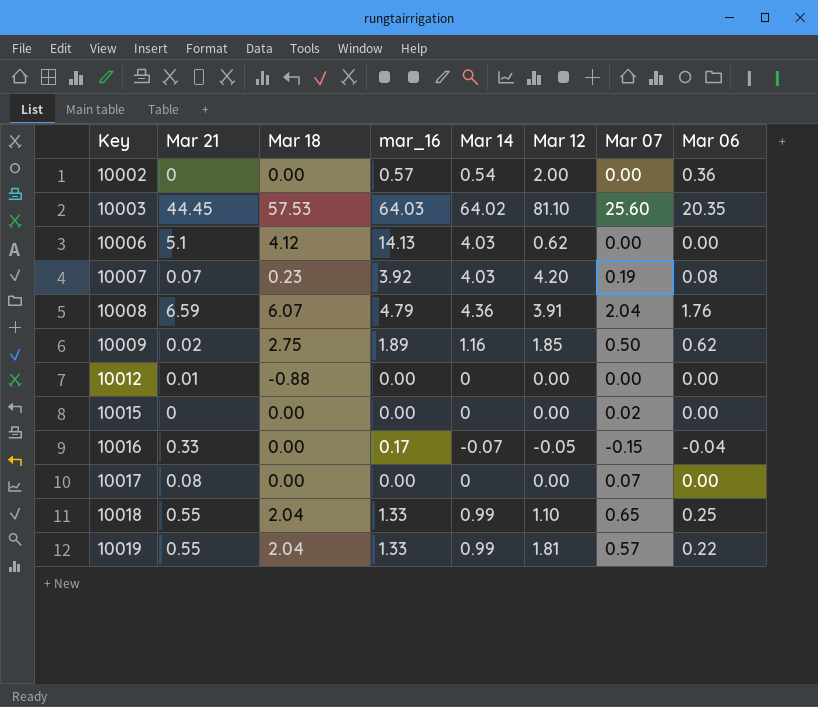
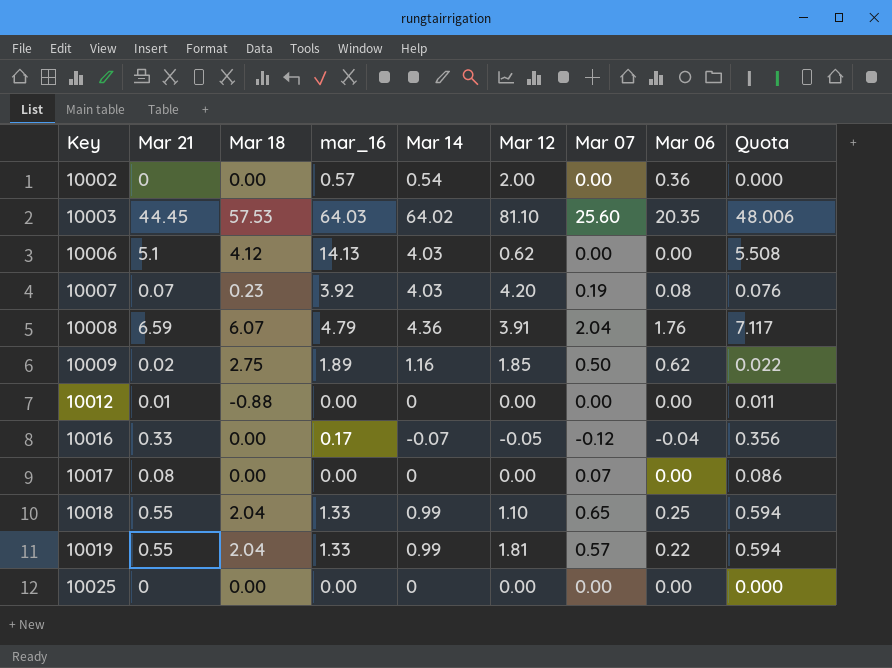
column Quota | formula: none -> [Mar 21] * 1.08
row 10015: 0 | 0.00 | 0.00 | 0 | 0.00 | 0.02 | 0.00 -> none
10016 | Mar 07: -0.15 -> -0.12
row 10025: none -> 0 | 0.00 | 0.00 | 0 | 0.00 | 0.00 | 0.00 | 0.000

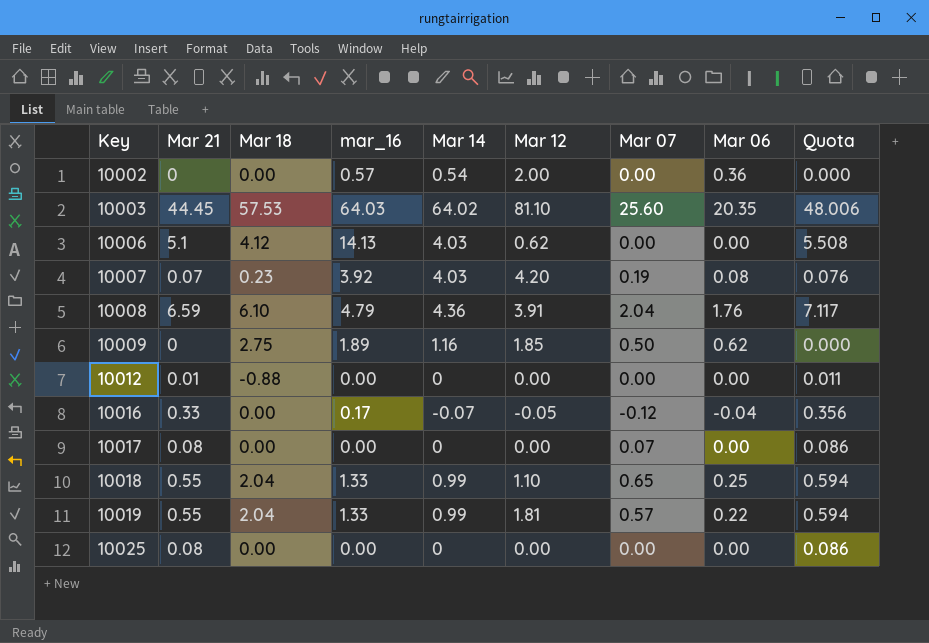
10008 | Mar 18: 6.07 -> 6.10
10009 | Mar 21: 0.02 -> 0
10009 | Quota: 0.022 -> 0.000
10025 | Mar 21: 0 -> 0.08
10025 | Quota: 0.000 -> 0.086

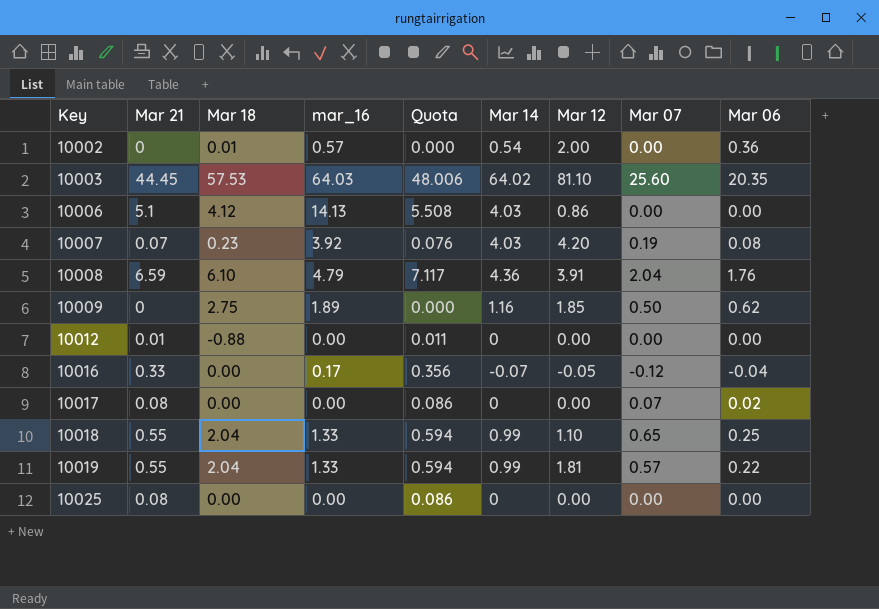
column Quota | position: 9 -> 5
10002 | Mar 18: 0.00 -> 0.01
10006 | Mar 12: 0.62 -> 0.86
10017 | Mar 06: 0.00 -> 0.02

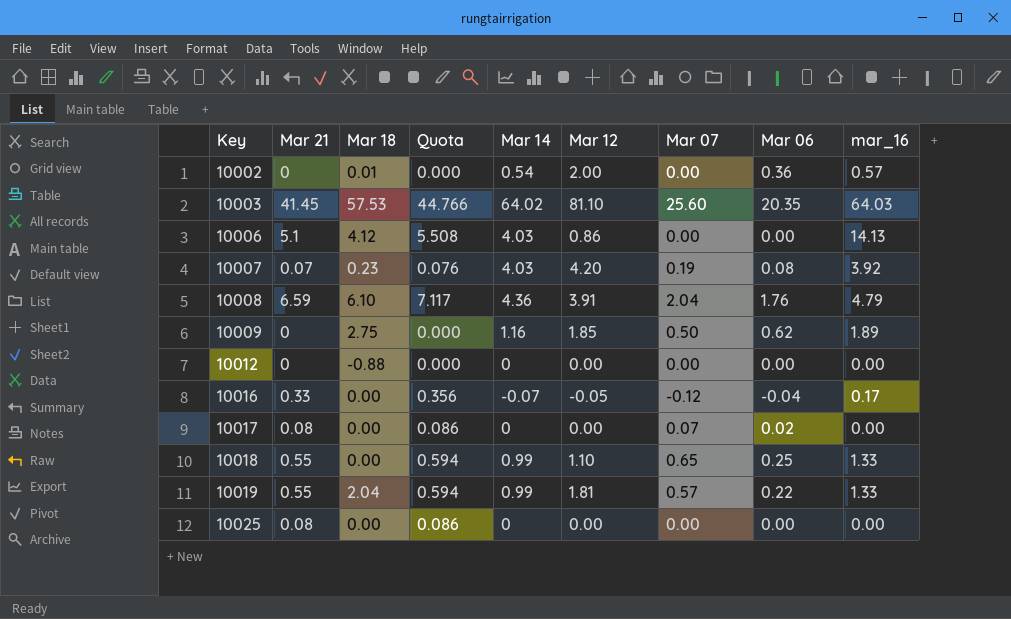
column mar_16 | position: 4 -> 9
10003 | Mar 21: 44.45 -> 41.45
10003 | Quota: 48.006 -> 44.766
10012 | Mar 21: 0.01 -> 0
10012 | Quota: 0.011 -> 0.000
10018 | Mar 18: 2.04 -> 0.00

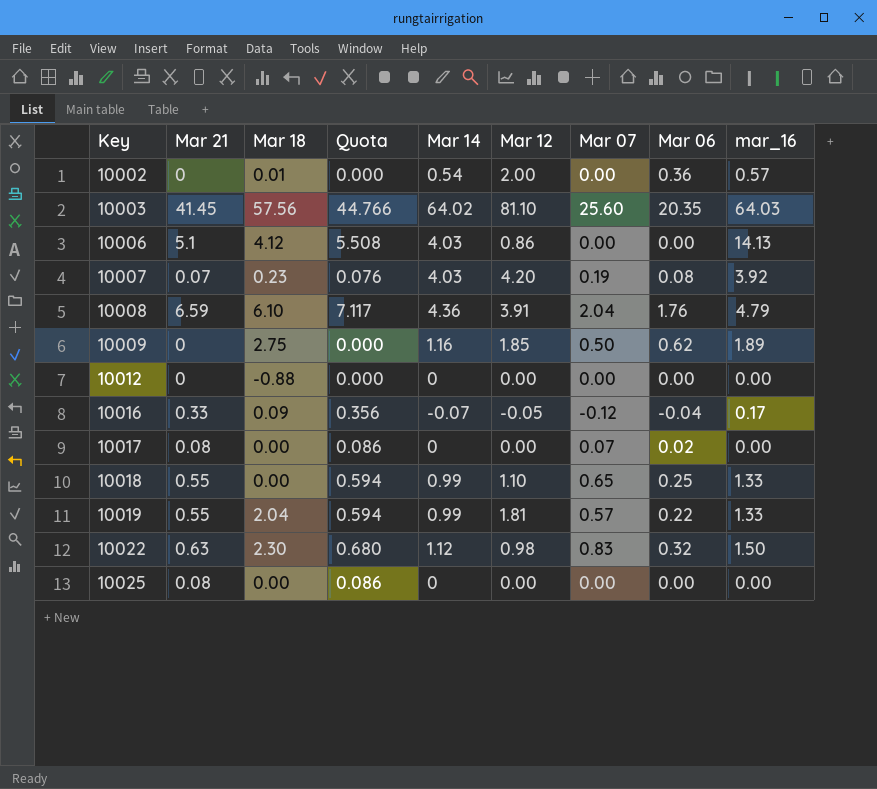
10003 | Mar 18: 57.53 -> 57.56
10016 | Mar 18: 0.00 -> 0.09
row 10022: none -> 0.63 | 2.30 | 0.680 | 1.12 | 0.98 | 0.83 | 0.32 | 1.50

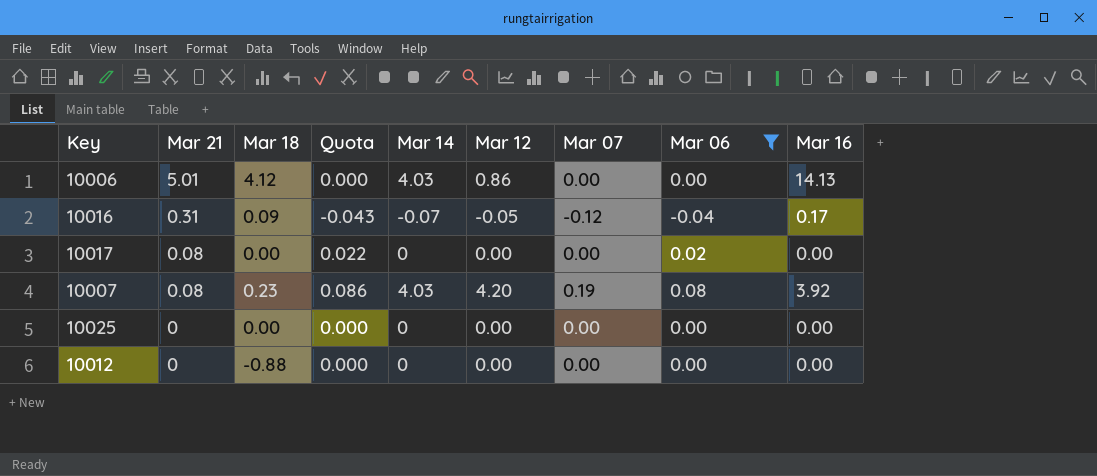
filter: none -> Mar 06 <= 0.08
row order: Key ascending -> Mar 21 descending
column Quota | formula: [Mar 21] * 1.08 -> [Mar 06] * 1.08
column name: mar_16 -> Mar 16
10006 | Mar 21: 5.1 -> 5.01
10016 | Mar 21: 0.33 -> 0.31
10017 | Mar 07: 0.07 -> 0.00
10007 | Mar 21: 0.07 -> 0.08
10025 | Mar 21: 0.08 -> 0

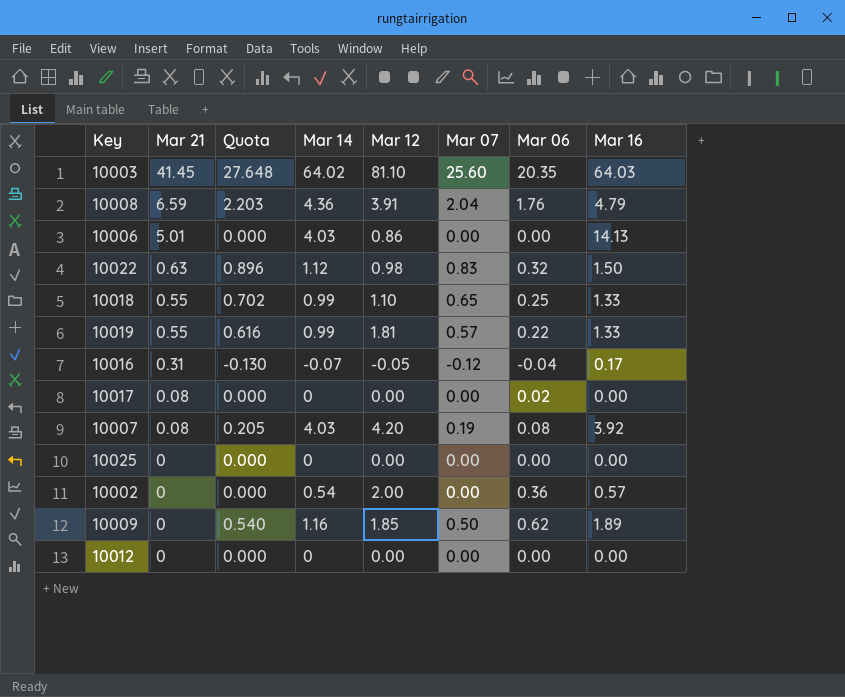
filter: Mar 06 <= 0.08 -> none
column Mar 18 | position: 3 -> none
column Quota | formula: [Mar 06] * 1.08 -> [Mar 07] * 1.08

